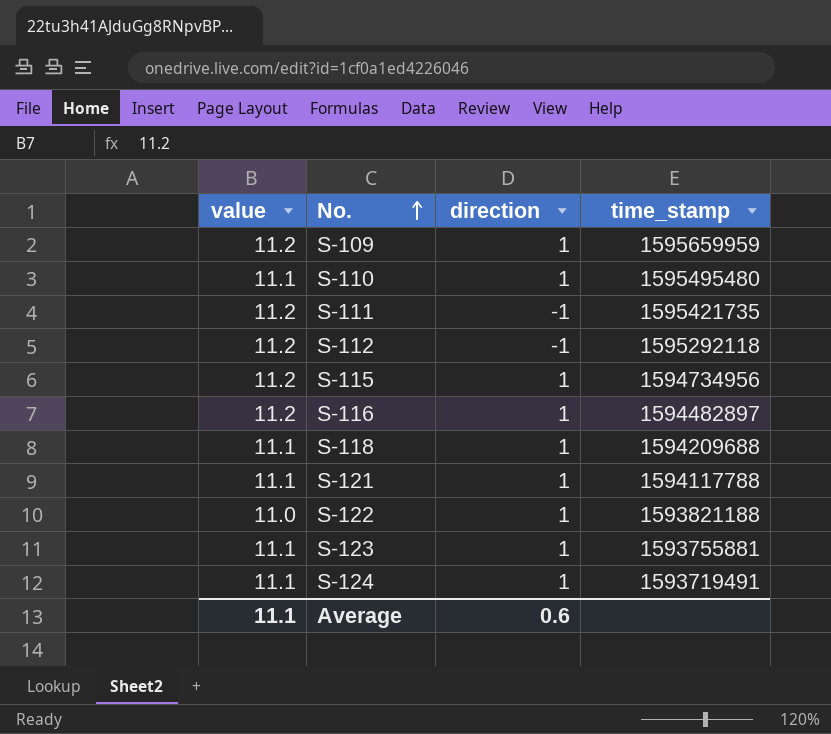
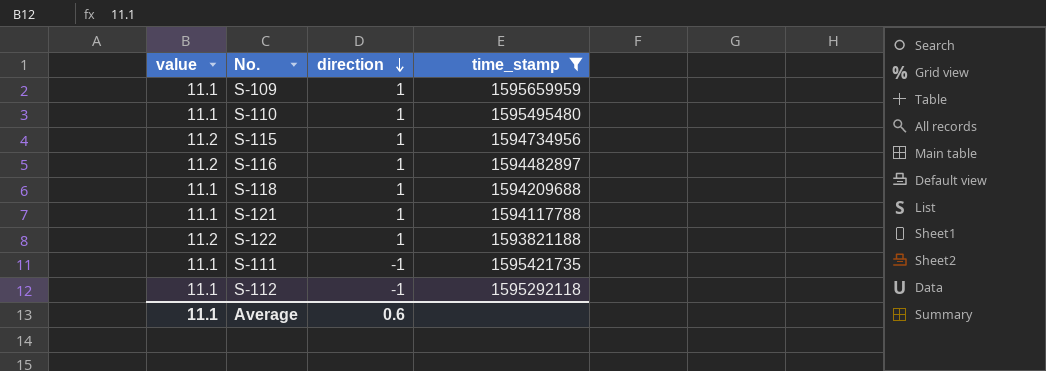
filter: none -> time_stamp >= 1593821188
row order: No. ascending -> direction descending
S-109 | value: 11.2 -> 11.1
S-122 | value: 11.0 -> 11.2
S-111 | value: 11.2 -> 11.1
S-112 | value: 11.2 -> 11.1

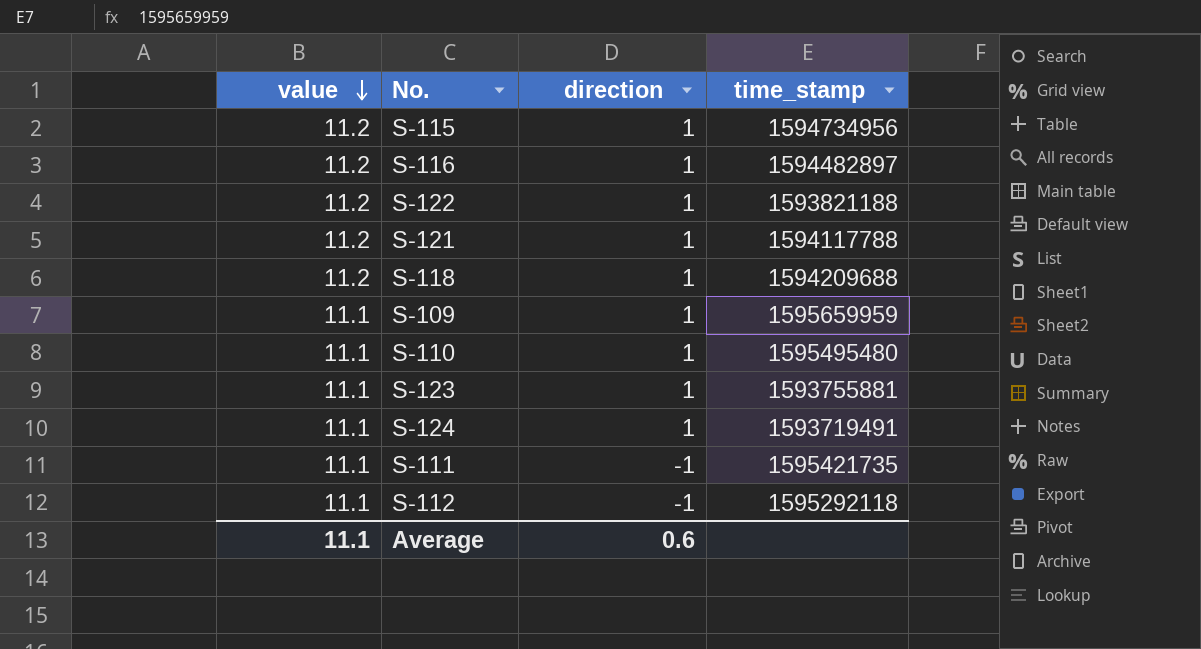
filter: time_stamp >= 1593821188 -> none
row order: direction descending -> value descending
S-121 | value: 11.1 -> 11.2
S-118 | value: 11.1 -> 11.2

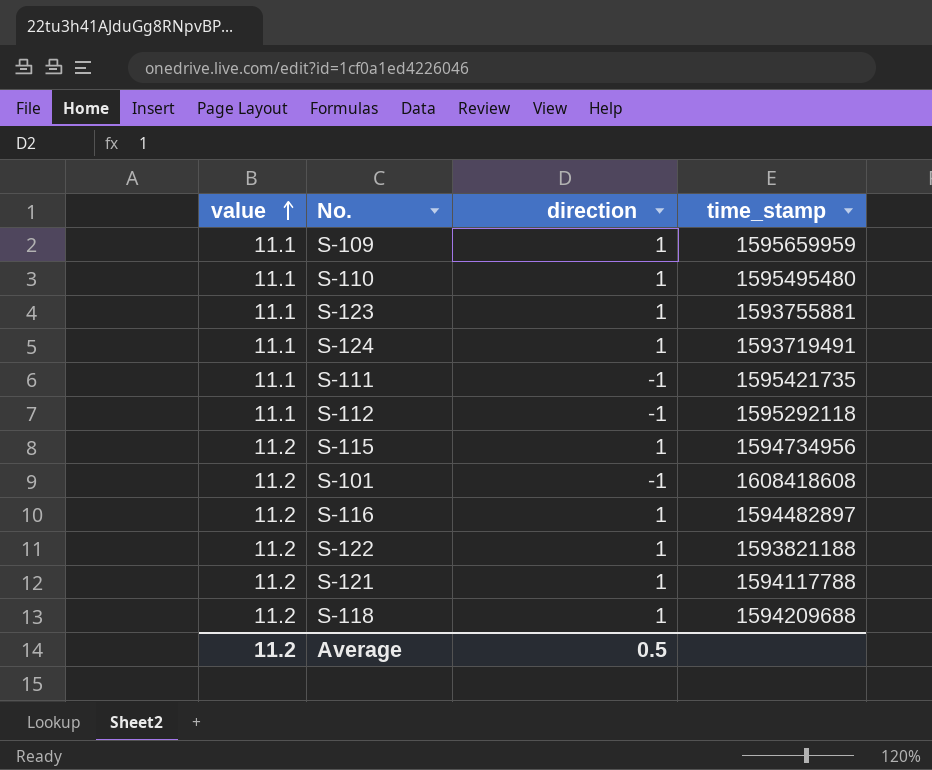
row order: value descending -> value ascending
row S-101: none -> 11.2 | -1 | 1608418608
Average | value: 11.1 -> 11.2
Average | direction: 0.6 -> 0.5

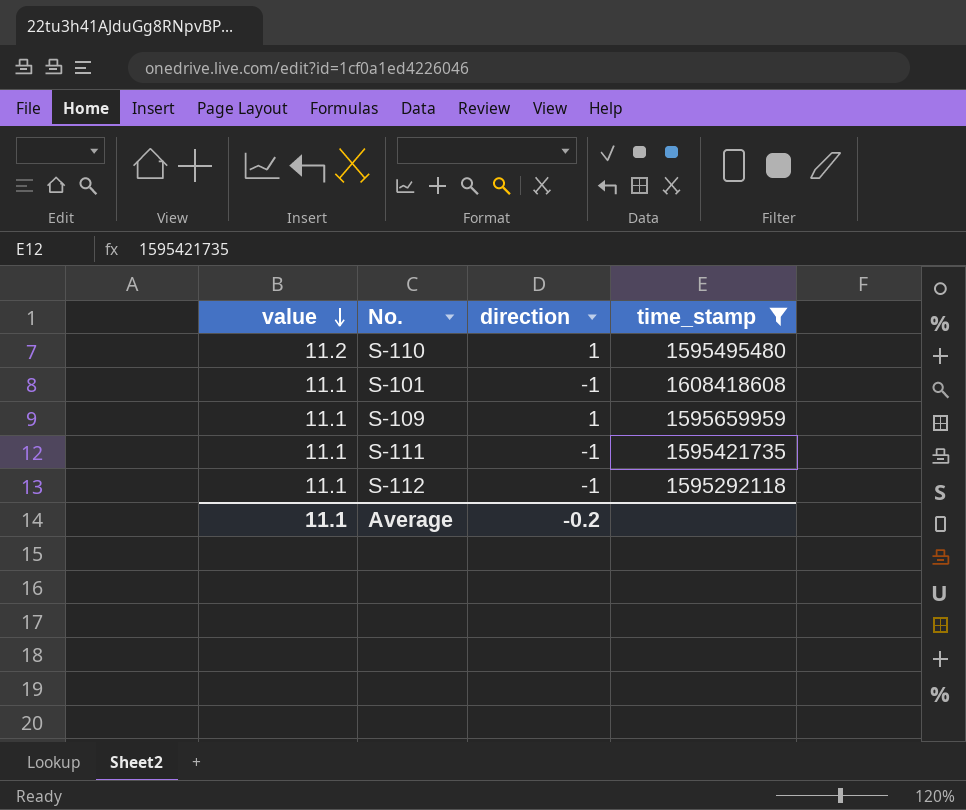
filter: none -> time_stamp >= 1595292118
row order: value ascending -> value descending
S-110 | value: 11.1 -> 11.2
S-101 | value: 11.2 -> 11.1
Average | value: 11.2 -> 11.1
Average | direction: 0.5 -> -0.2

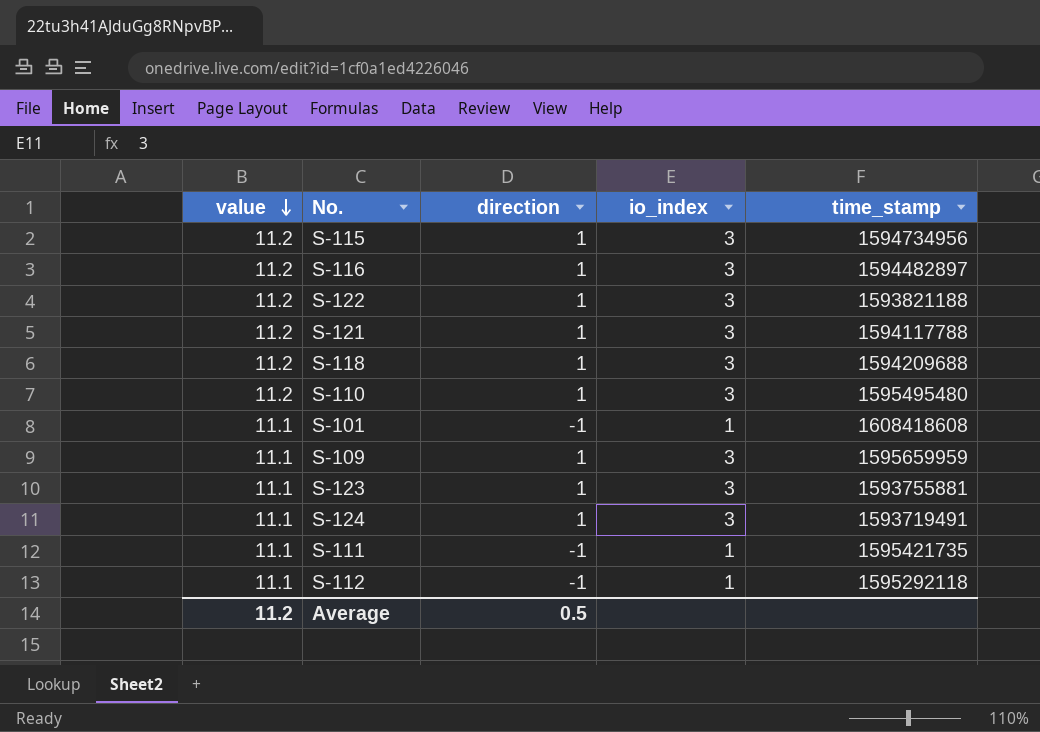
filter: time_stamp >= 1595292118 -> none
column io_index | position: none -> 4
Average | value: 11.1 -> 11.2
Average | direction: -0.2 -> 0.5

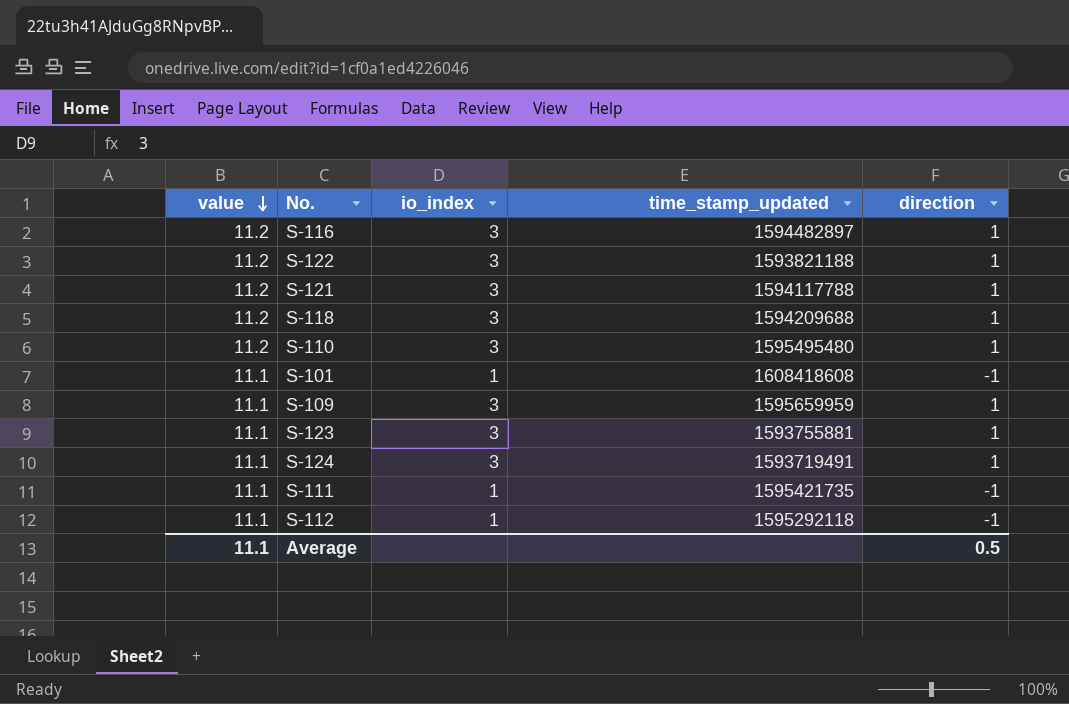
column name: time_stamp -> time_stamp_updated
column direction | position: 3 -> 5
row S-115: 11.2 | 1 | 3 | 1594734956 -> none
Average | value: 11.2 -> 11.1

